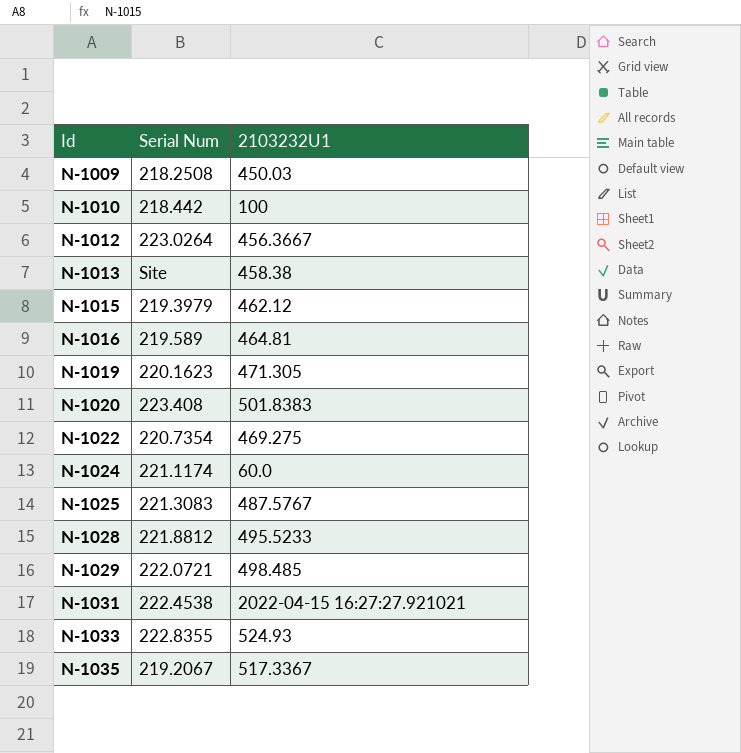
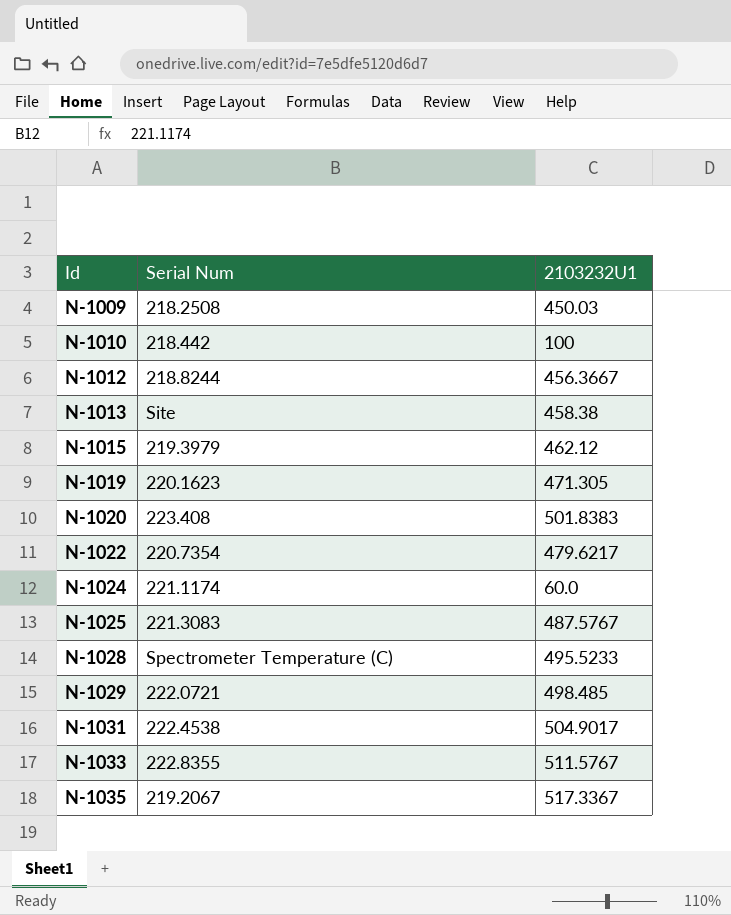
row N-1016: 219.589 | 464.81 -> none
N-1012 | Serial Num: 223.0264 -> 218.8244
N-1022 | 2103232U1: 469.275 -> 479.6217
N-1028 | Serial Num: 221.8812 -> Spectrometer Temperature (C)
N-1031 | 2103232U1: 2022-04-15 16:27:27.921021 -> 504.9017
N-1033 | 2103232U1: 524.93 -> 511.5767

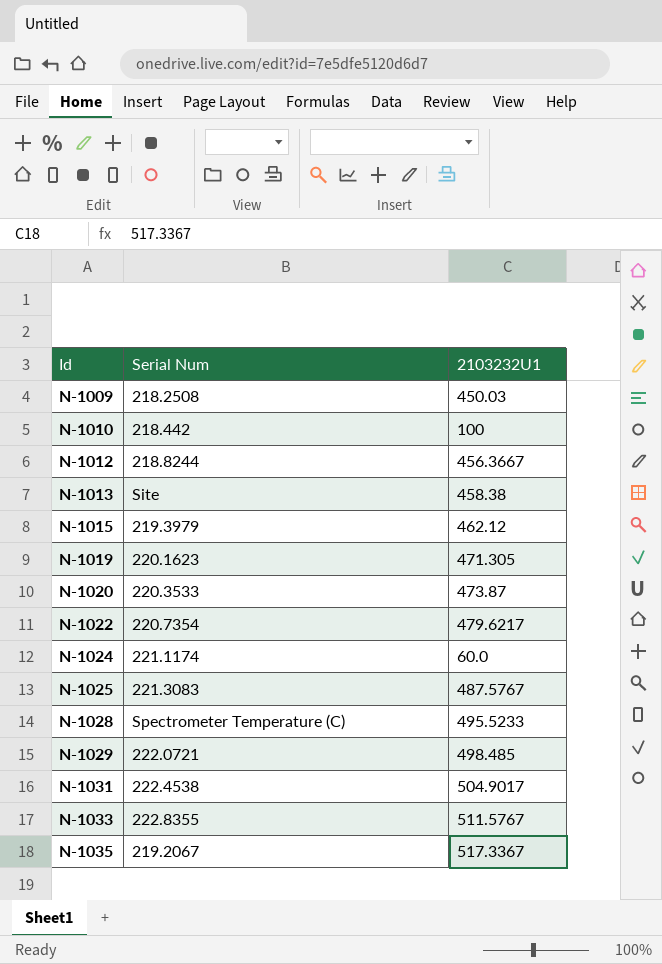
N-1020 | Serial Num: 223.408 -> 220.3533
N-1020 | 2103232U1: 501.8383 -> 473.87

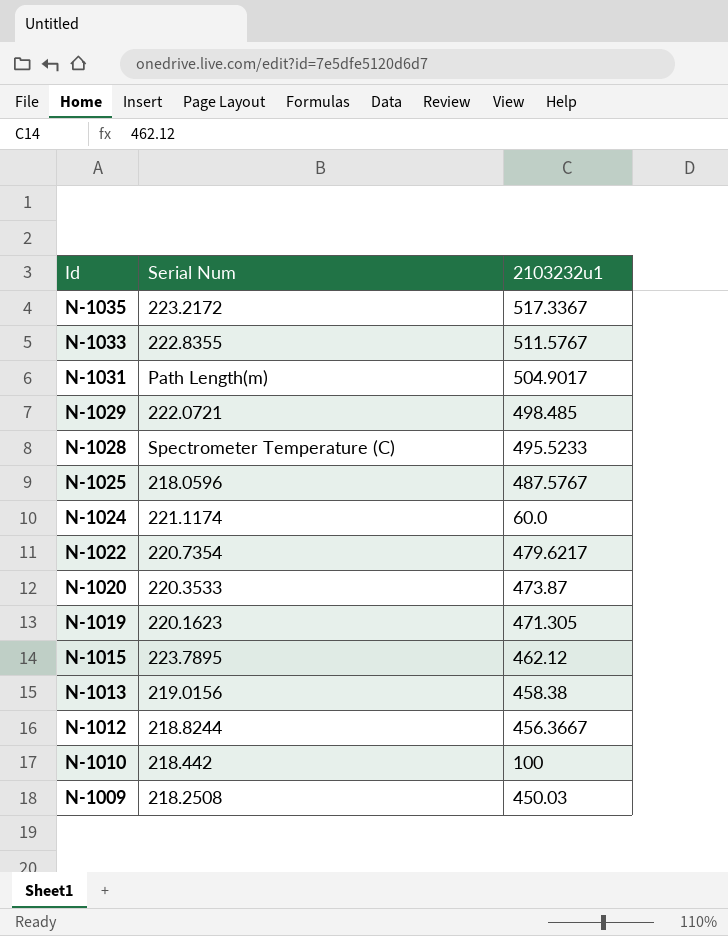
row order: Id ascending -> Id descending
column name: 2103232U1 -> 2103232u1
N-1035 | Serial Num: 219.2067 -> 223.2172
N-1031 | Serial Num: 222.4538 -> Path Length(m)
N-1025 | Serial Num: 221.3083 -> 218.0596
N-1015 | Serial Num: 219.3979 -> 223.7895
N-1013 | Serial Num: Site -> 219.0156

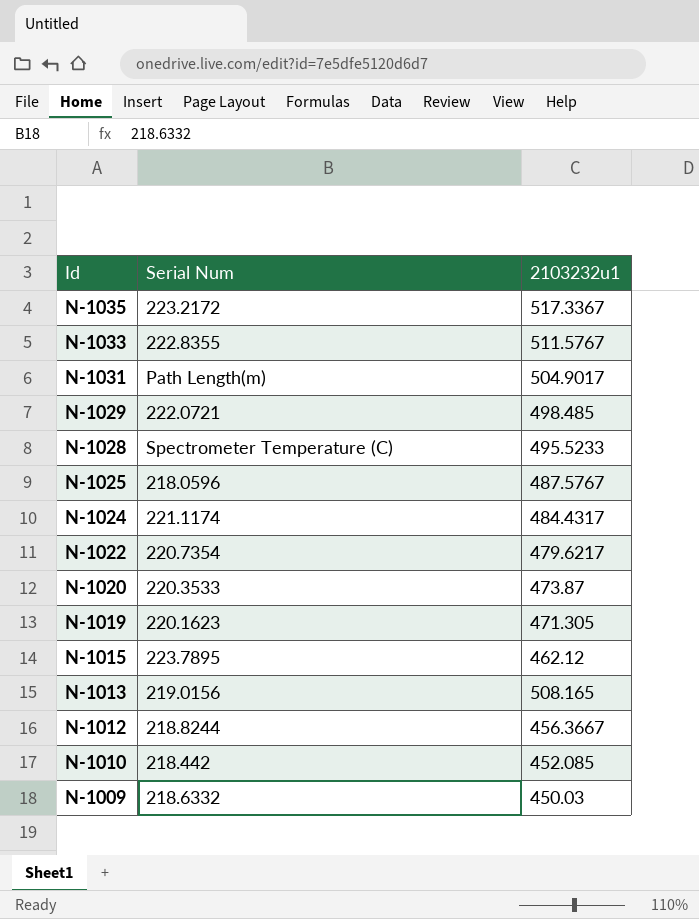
N-1024 | 2103232u1: 60.0 -> 484.4317
N-1013 | 2103232u1: 458.38 -> 508.165
N-1010 | 2103232u1: 100 -> 452.085
N-1009 | Serial Num: 218.2508 -> 218.6332

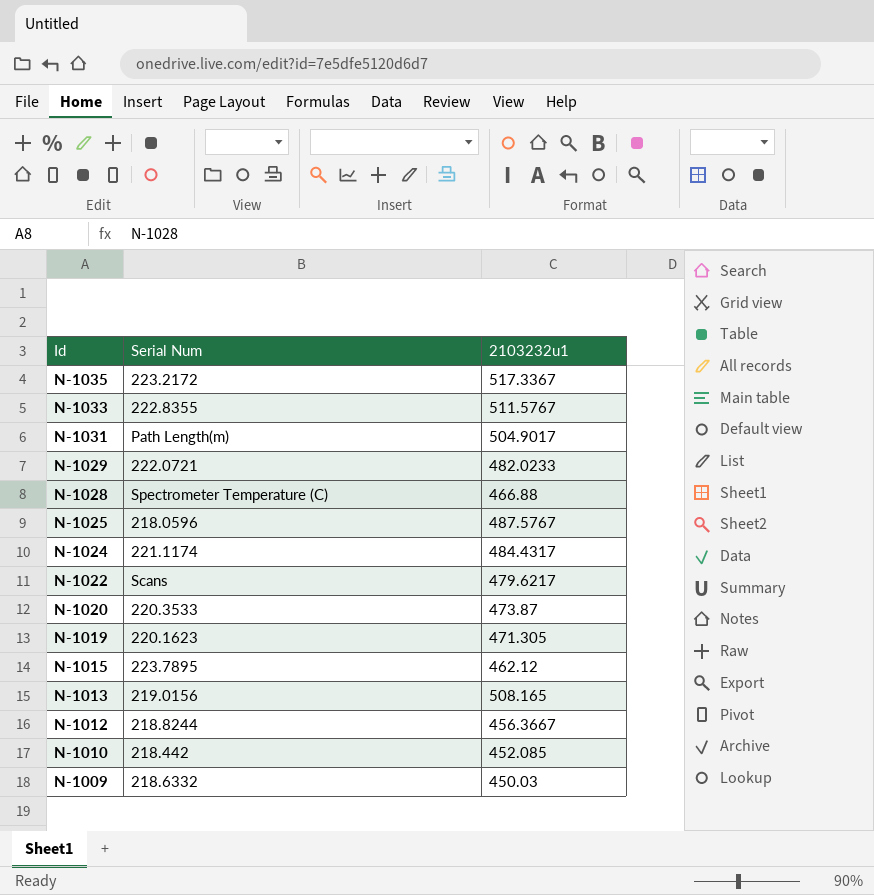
N-1029 | 2103232u1: 498.485 -> 482.0233
N-1028 | 2103232u1: 495.5233 -> 466.88
N-1022 | Serial Num: 220.7354 -> Scans

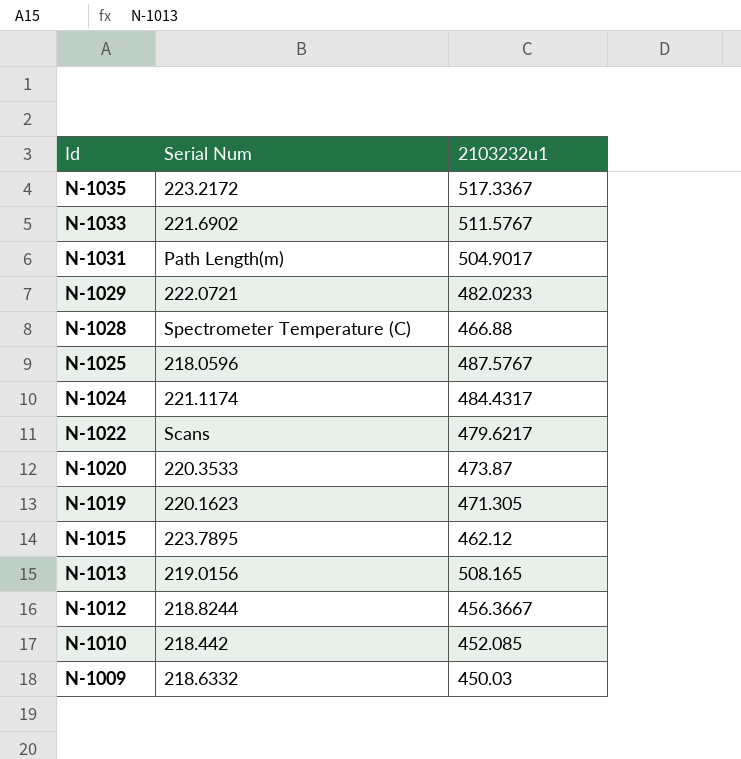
N-1033 | Serial Num: 222.8355 -> 221.6902

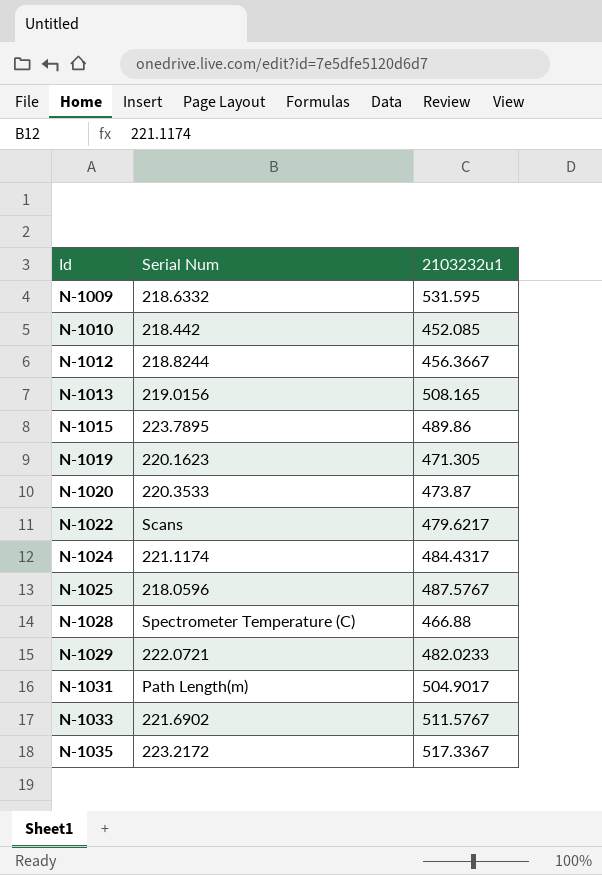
row order: Id descending -> Id ascending
N-1009 | 2103232u1: 450.03 -> 531.595
N-1015 | 2103232u1: 462.12 -> 489.86

